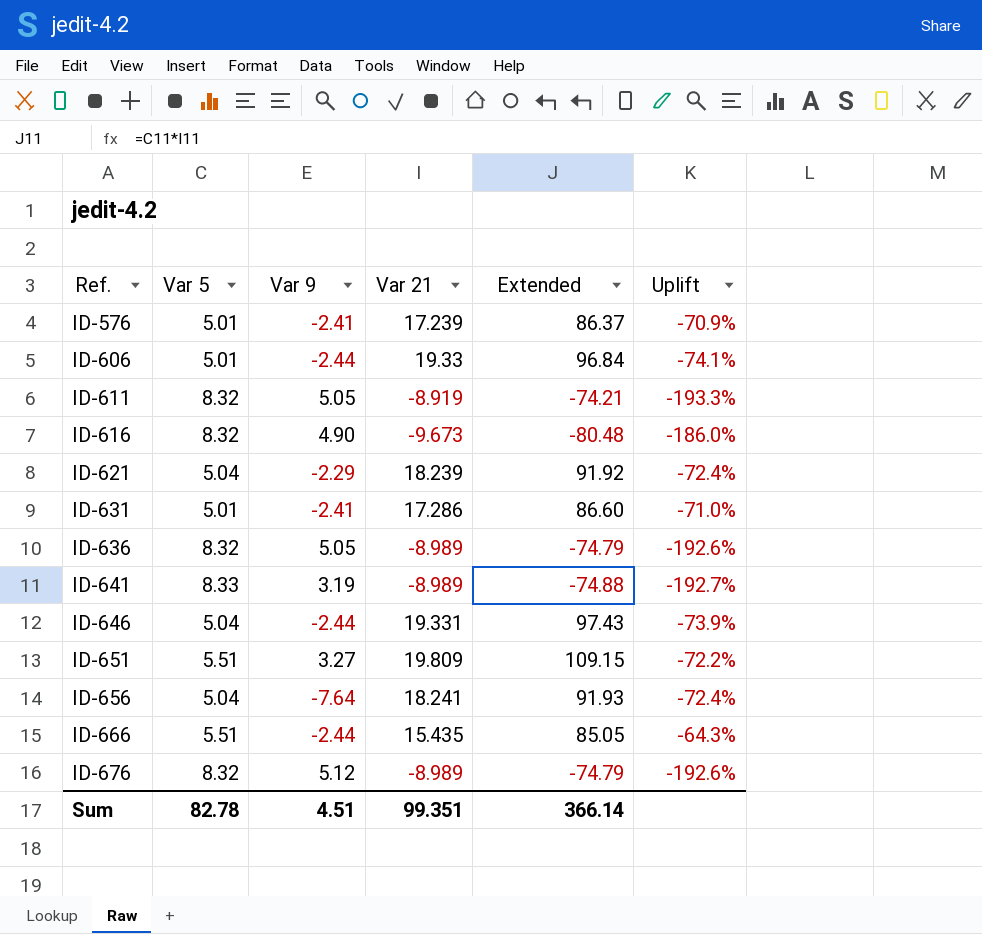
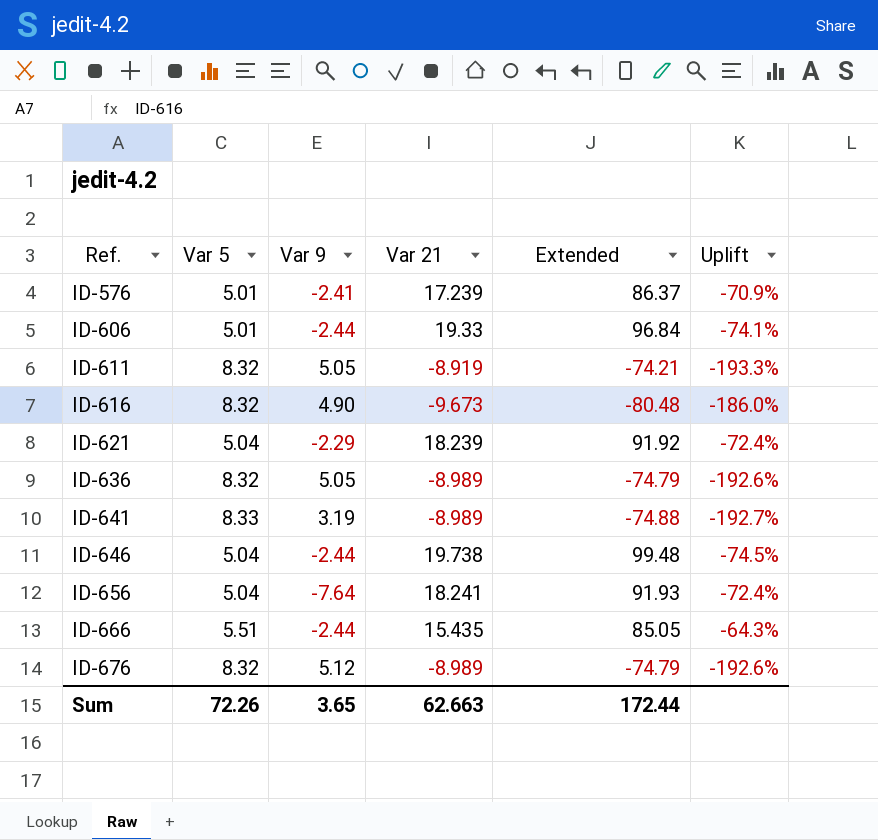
row ID-631: 5.01 | -2.41 | 17.286 | 86.60 | -71.0% -> none
row ID-651: 5.51 | 3.27 | 19.809 | 109.15 | -72.2% -> none
ID-646 | Var 21: 19.331 -> 19.738
ID-646 | Extended: 97.43 -> 99.48
ID-646 | Uplift: -73.9% -> -74.5%
Sum | Var 5: 82.78 -> 72.26
Sum | Var 9: 4.51 -> 3.65
Sum | Var 21: 99.351 -> 62.663
Sum | Extended: 366.14 -> 172.44

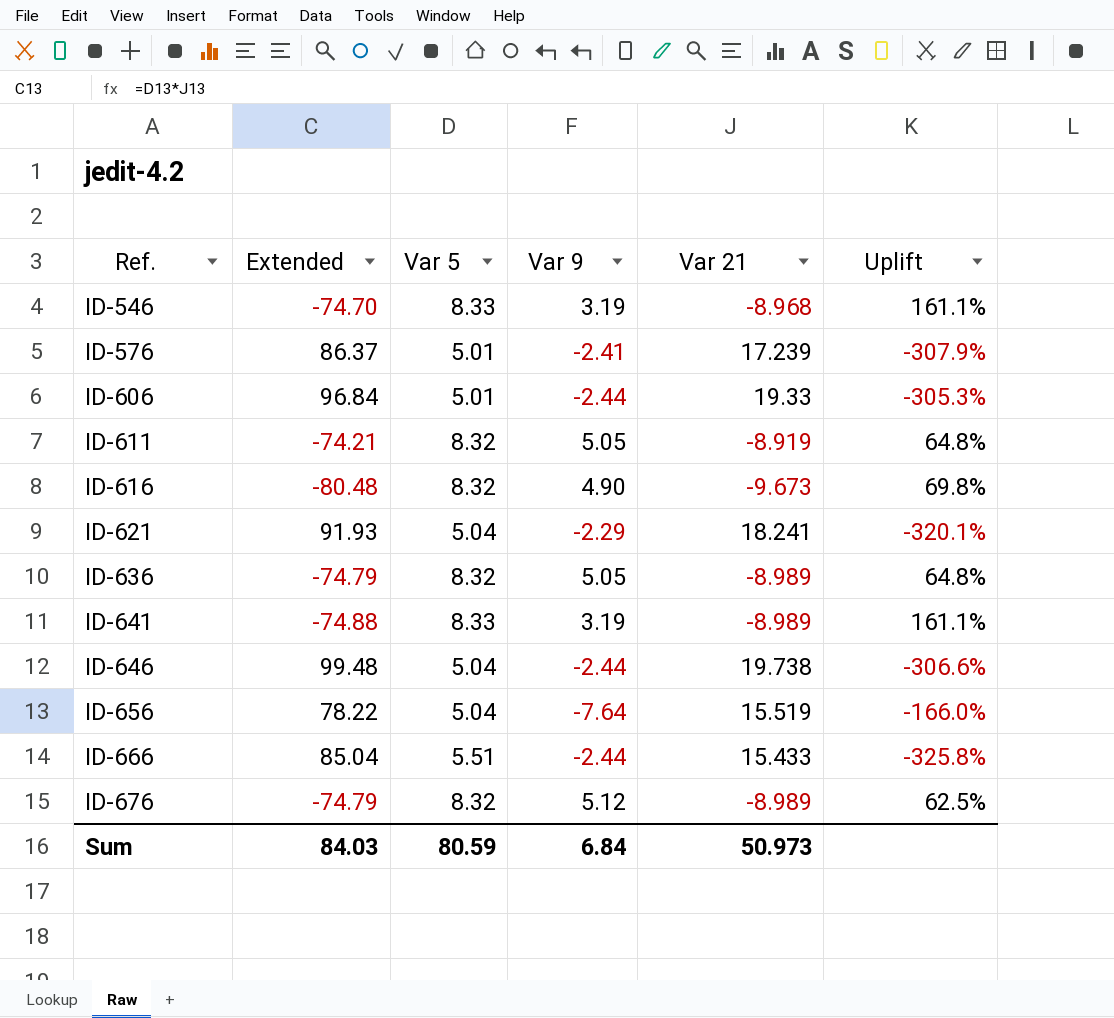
column Extended | position: 5 -> 2
column Uplift | formula: ([Var 5] - [Var 21]) / [Var 21] -> ([Var 5] - [Var 9]) / [Var 9]
row ID-546: none -> -74.70 | 8.33 | 3.19 | -8.968 | 161.1%
ID-621 | Extended: 91.92 -> 91.93
ID-621 | Var 21: 18.239 -> 18.241
ID-656 | Extended: 91.93 -> 78.22
ID-656 | Var 21: 18.241 -> 15.519
ID-666 | Extended: 85.05 -> 85.04
ID-666 | Var 21: 15.435 -> 15.433
Sum | Extended: 172.44 -> 84.03
Sum | Var 5: 72.26 -> 80.59
Sum | Var 9: 3.65 -> 6.84
Sum | Var 21: 62.663 -> 50.973

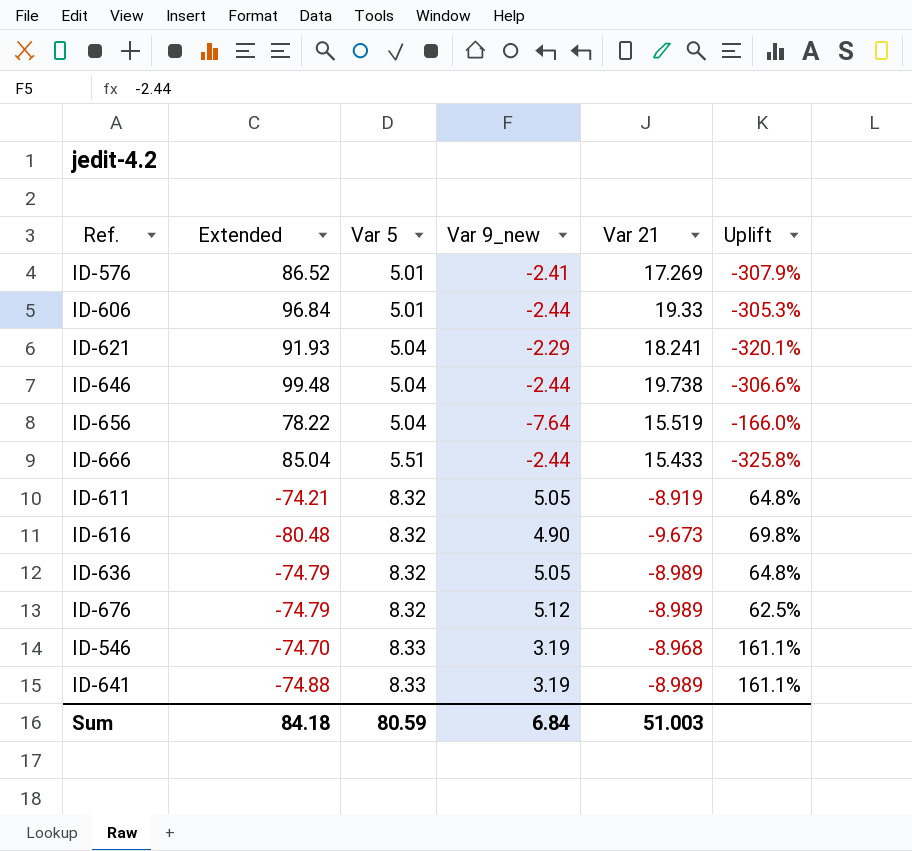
row order: Ref. ascending -> Var 5 ascending
column name: Var 9 -> Var 9_new
ID-576 | Extended: 86.37 -> 86.52
ID-576 | Var 21: 17.239 -> 17.269
Sum | Extended: 84.03 -> 84.18
Sum | Var 21: 50.973 -> 51.003

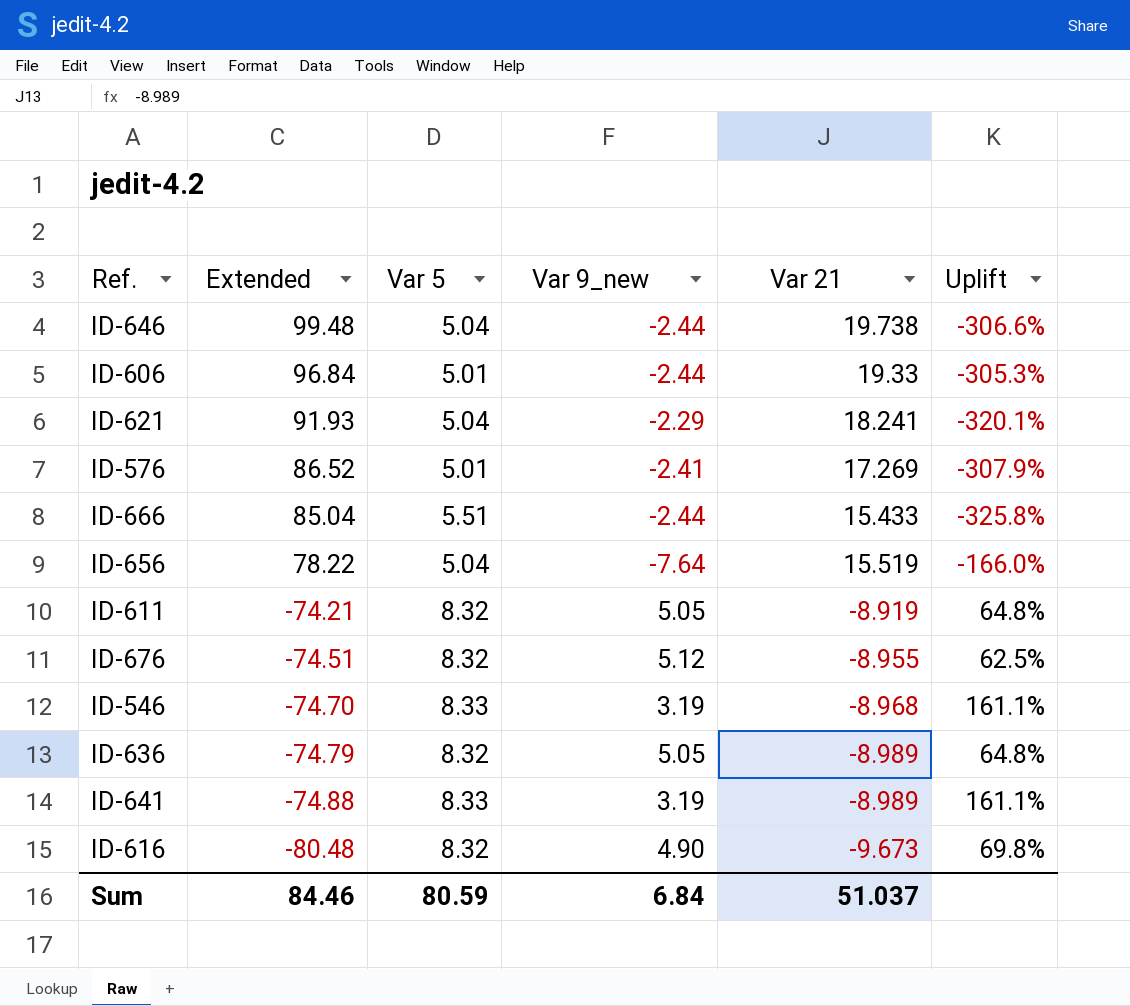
row order: Var 5 ascending -> Extended descending
ID-676 | Extended: -74.79 -> -74.51
ID-676 | Var 21: -8.989 -> -8.955
Sum | Extended: 84.18 -> 84.46
Sum | Var 21: 51.003 -> 51.037

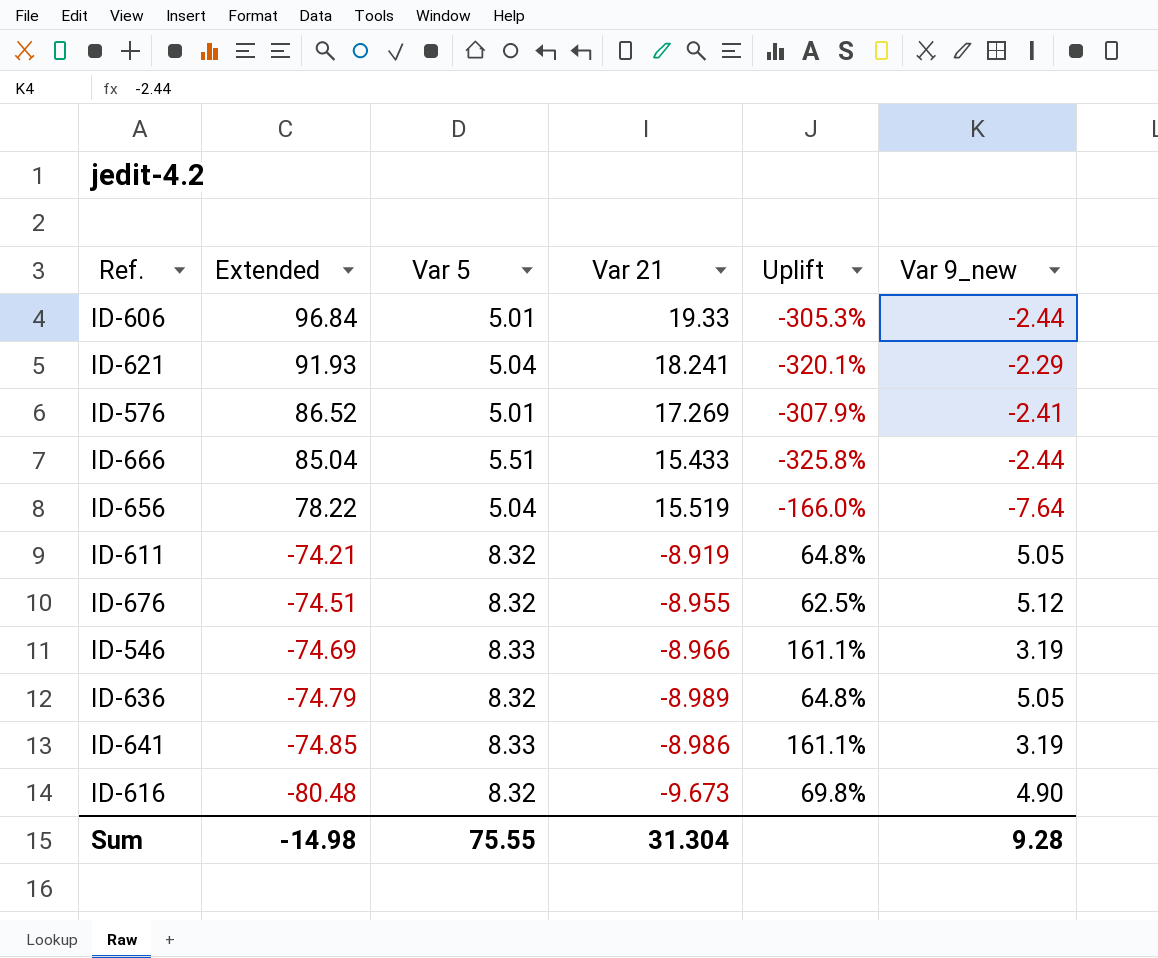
column Var 9_new | position: 4 -> 6
row ID-646: 99.48 | 5.04 | -2.44 | 19.738 | -306.6% -> none
ID-546 | Extended: -74.70 -> -74.69
ID-546 | Var 21: -8.968 -> -8.966
ID-641 | Extended: -74.88 -> -74.85
ID-641 | Var 21: -8.989 -> -8.986
Sum | Extended: 84.46 -> -14.98
Sum | Var 5: 80.59 -> 75.55
Sum | Var 21: 51.037 -> 31.304
Sum | Var 9_new: 6.84 -> 9.28

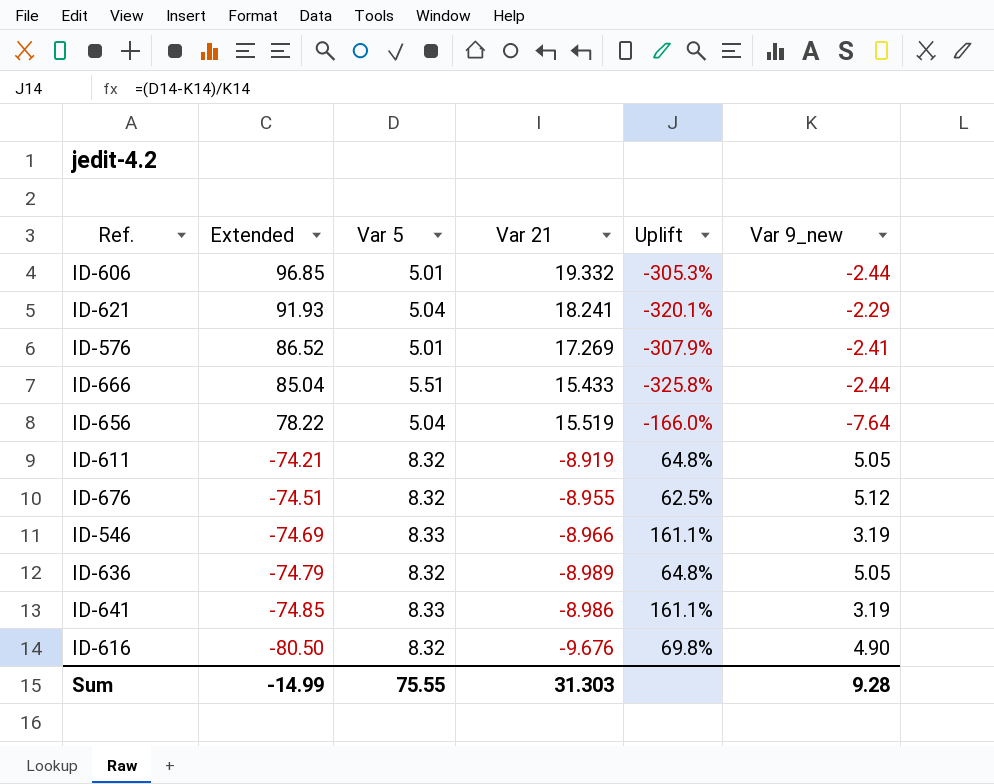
ID-606 | Extended: 96.84 -> 96.85
ID-606 | Var 21: 19.33 -> 19.332
ID-616 | Extended: -80.48 -> -80.50
ID-616 | Var 21: -9.673 -> -9.676
Sum | Extended: -14.98 -> -14.99
Sum | Var 21: 31.304 -> 31.303

